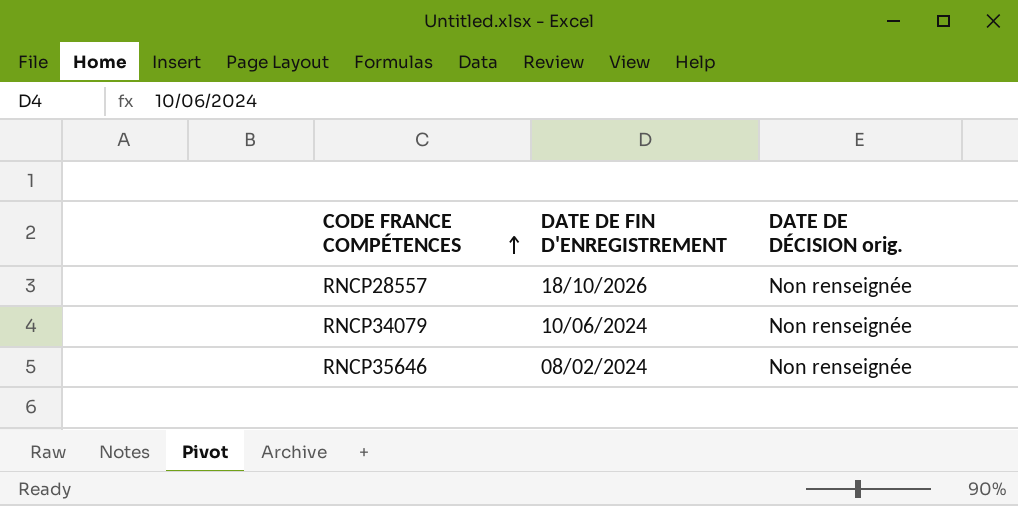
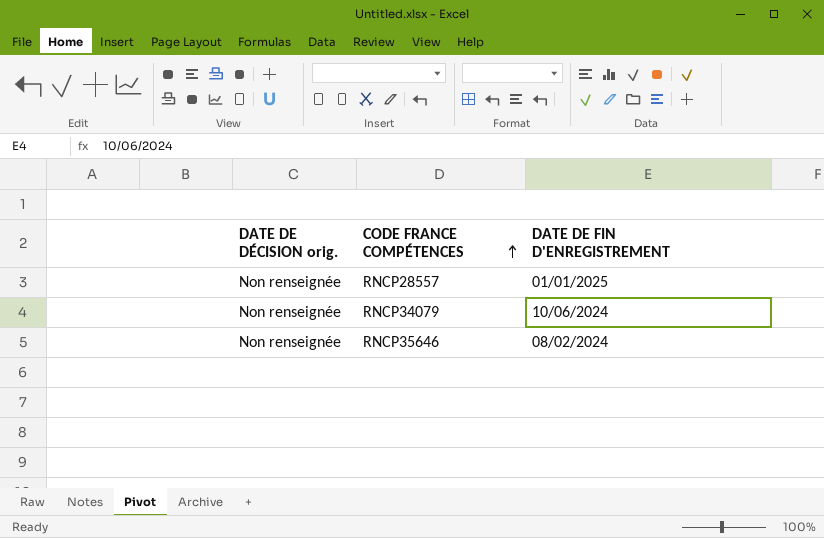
column DATE DE DÉCISION orig. | position: 3 -> 1
RNCP28557 | DATE DE FIN D'ENREGISTREMENT: 18/10/2026 -> 01/01/2025

